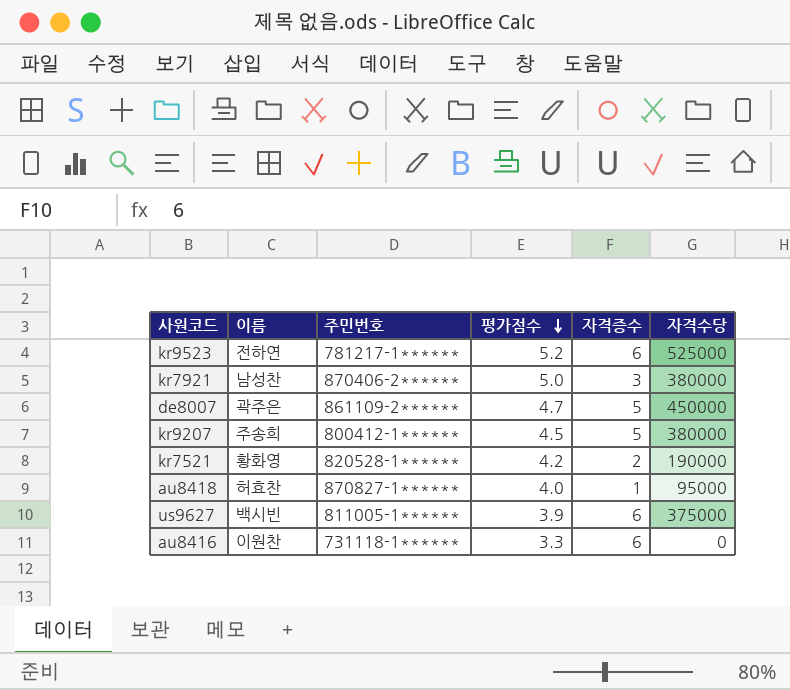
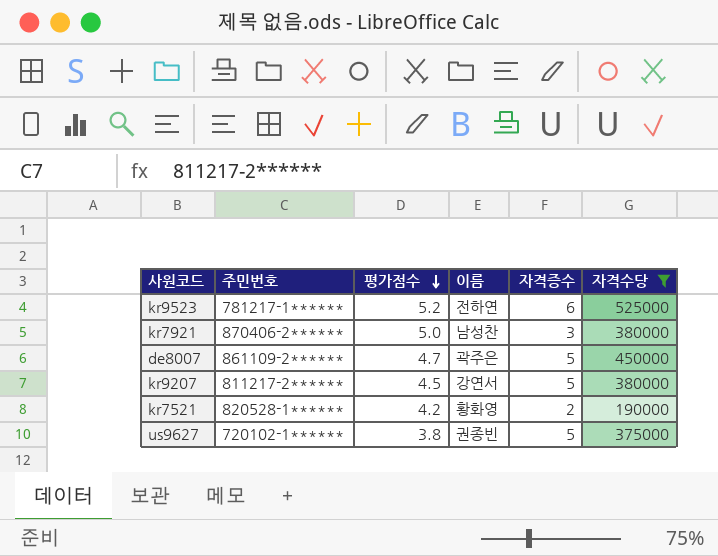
filter: none -> 자격수당 >= 190000
column 이름 | position: 2 -> 4
kr9207 | 주민번호: 800412-1****** -> 811217-2******
kr9207 | 이름: 주송희 -> 강연서
us9627 | 주민번호: 811005-1****** -> 720102-1******
us9627 | 평가점수: 3.9 -> 3.8
us9627 | 이름: 백시빈 -> 권종빈
us9627 | 자격증수: 6 -> 5

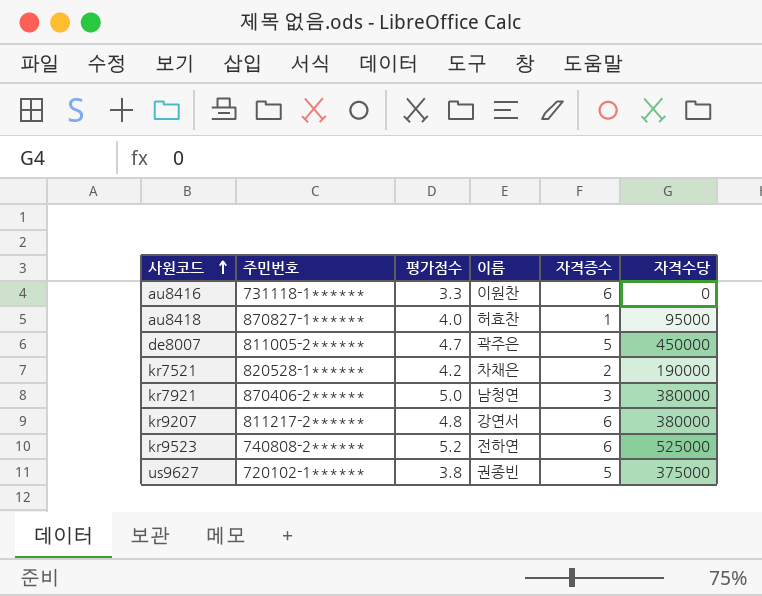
filter: 자격수당 >= 190000 -> none
row order: 평가점수 descending -> 사원코드 ascending
de8007 | 주민번호: 861109-2****** -> 811005-2******
kr7521 | 이름: 황화영 -> 차채은
kr7921 | 이름: 남성찬 -> 남청연
kr9207 | 평가점수: 4.5 -> 4.8
kr9207 | 자격증수: 5 -> 6
kr9523 | 주민번호: 781217-1****** -> 740808-2******

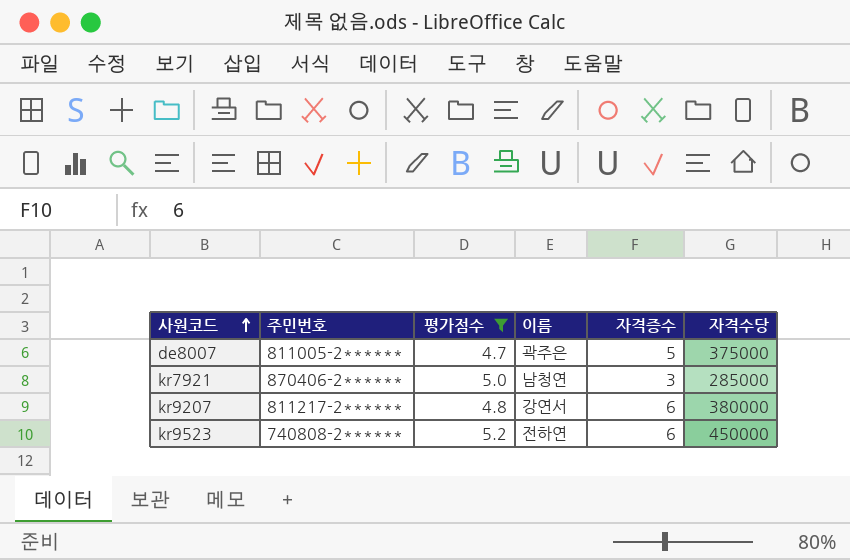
filter: none -> 평가점수 >= 4.7
de8007 | 자격수당: 450000 -> 375000
kr7921 | 자격수당: 380000 -> 285000
kr9523 | 자격수당: 525000 -> 450000

